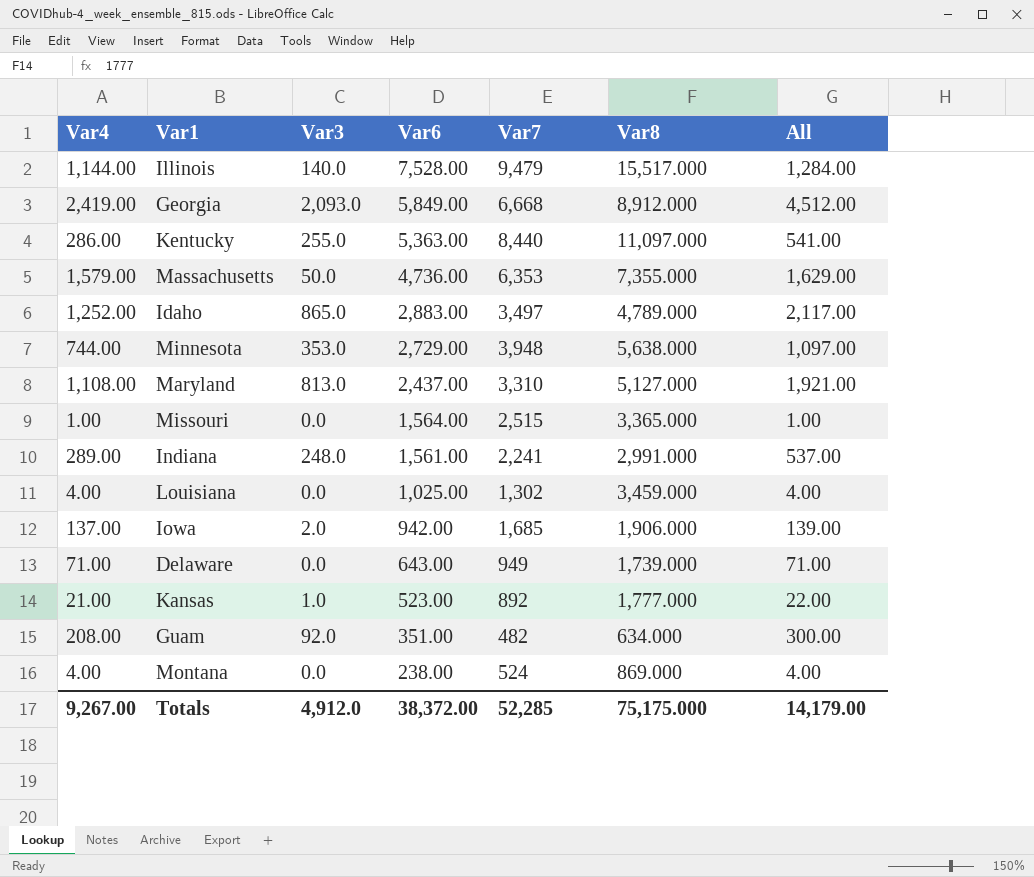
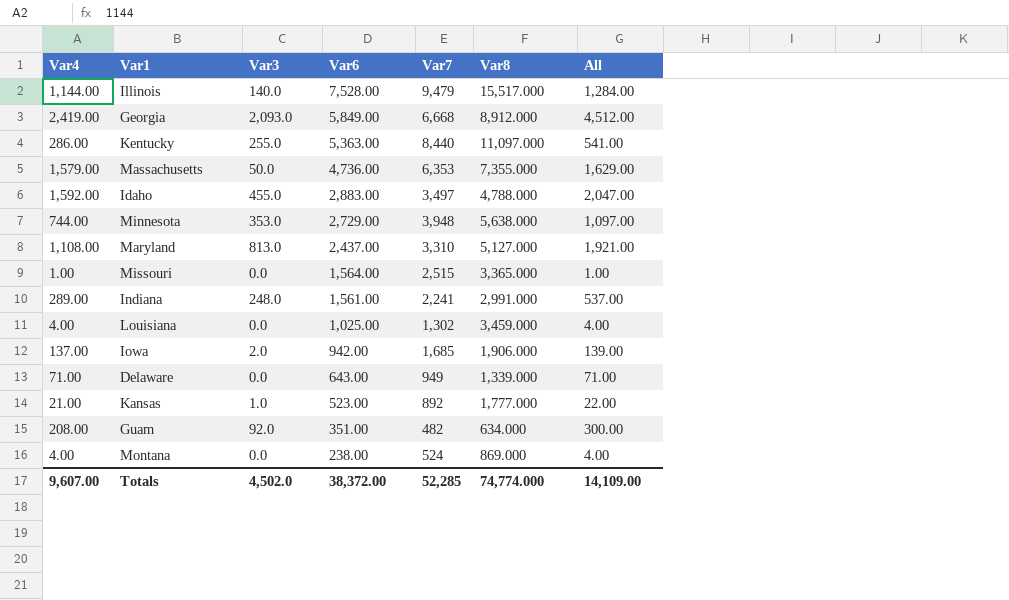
Idaho | Var4: 1,252.00 -> 1,592.00
Idaho | Var3: 865.0 -> 455.0
Idaho | Var8: 4,789.000 -> 4,788.000
Idaho | All: 2,117.00 -> 2,047.00
Delaware | Var8: 1,739.000 -> 1,339.000
Totals | Var4: 9,267.00 -> 9,607.00
Totals | Var3: 4,912.0 -> 4,502.0
Totals | Var8: 75,175.000 -> 74,774.000
Totals | All: 14,179.00 -> 14,109.00

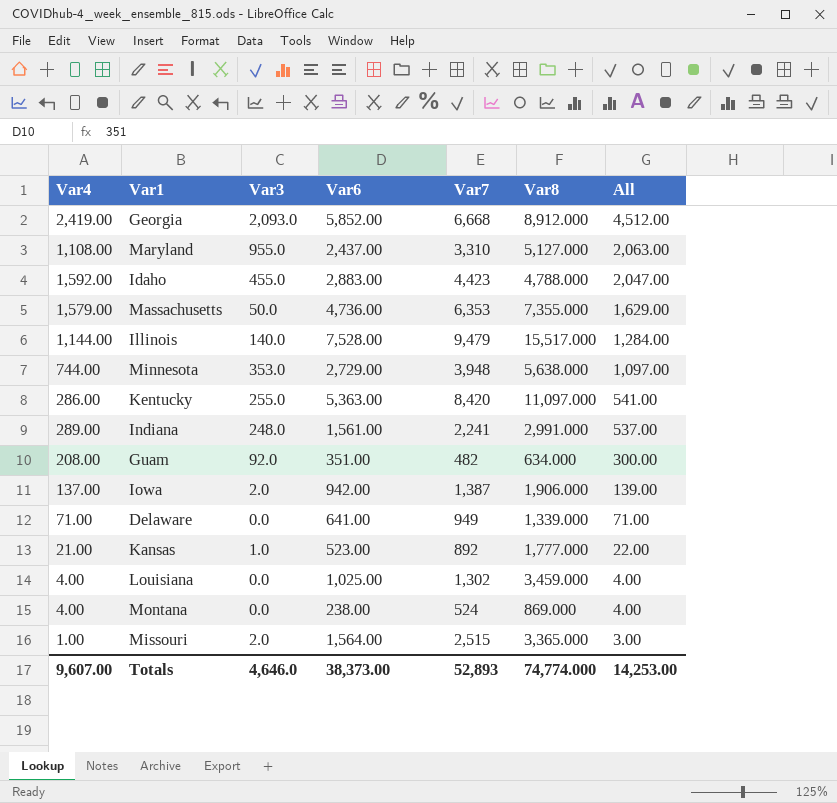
row order: Var6 descending -> All descending
Georgia | Var6: 5,849.00 -> 5,852.00
Maryland | Var3: 813.0 -> 955.0
Maryland | All: 1,921.00 -> 2,063.00
Idaho | Var7: 3,497 -> 4,423
Kentucky | Var7: 8,440 -> 8,420
Iowa | Var7: 1,685 -> 1,387
Delaware | Var6: 643.00 -> 641.00
Missouri | Var3: 0.0 -> 2.0
Missouri | All: 1.00 -> 3.00
Totals | Var3: 4,502.0 -> 4,646.0
Totals | Var6: 38,372.00 -> 38,373.00
Totals | Var7: 52,285 -> 52,893
Totals | All: 14,109.00 -> 14,253.00

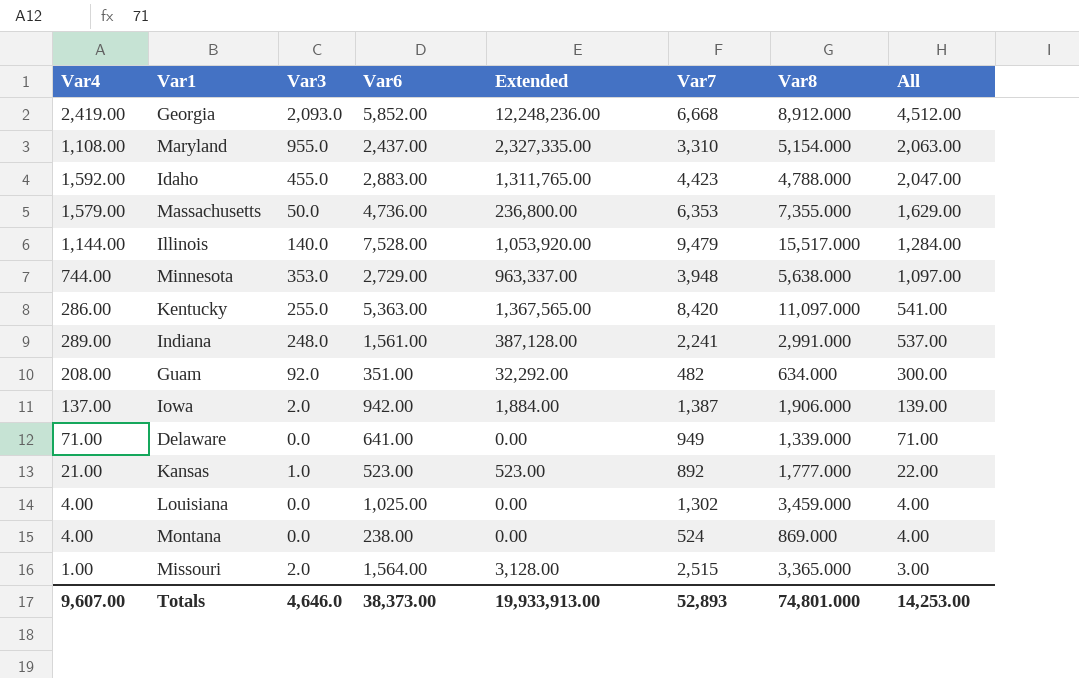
column Extended | formula: none -> [Var3] * [Var6]
Maryland | Var8: 5,127.000 -> 5,154.000
Totals | Var8: 74,774.000 -> 74,801.000

